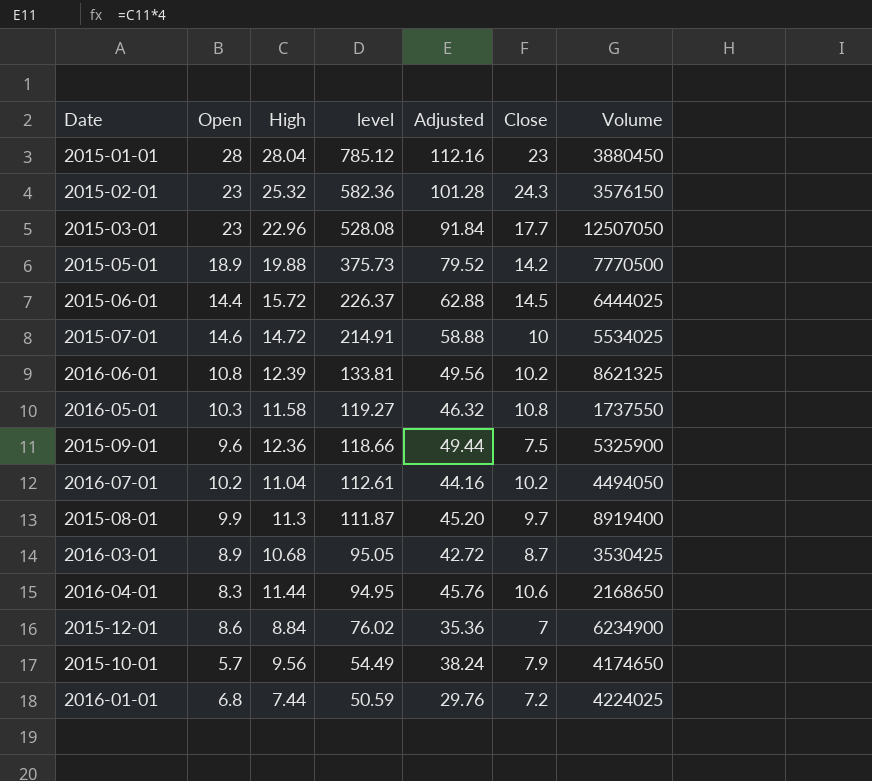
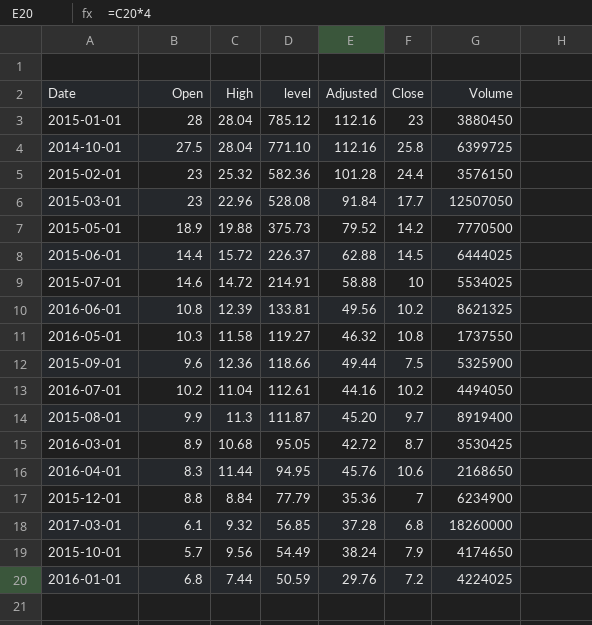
row 2014-10-01: none -> 27.5 | 28.04 | 771.10 | 112.16 | 25.8 | 6399725
2015-02-01 | Close: 24.3 -> 24.4
2015-12-01 | Open: 8.6 -> 8.8
2015-12-01 | level: 76.02 -> 77.79
row 2017-03-01: none -> 6.1 | 9.32 | 56.85 | 37.28 | 6.8 | 18260000

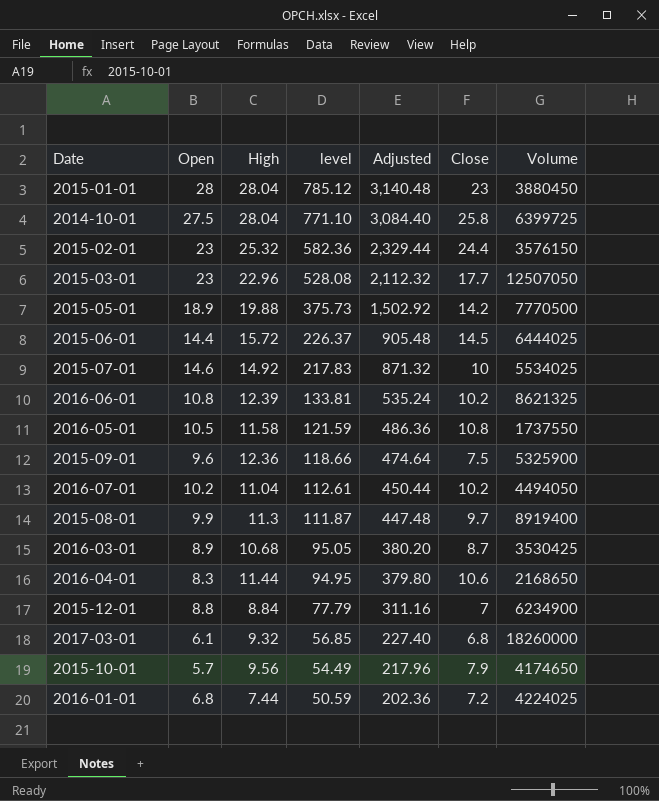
column Adjusted | formula: [High] * 4 -> [level] * 4
2015-07-01 | High: 14.72 -> 14.92
2015-07-01 | level: 214.91 -> 217.83
2016-05-01 | Open: 10.3 -> 10.5
2016-05-01 | level: 119.27 -> 121.59

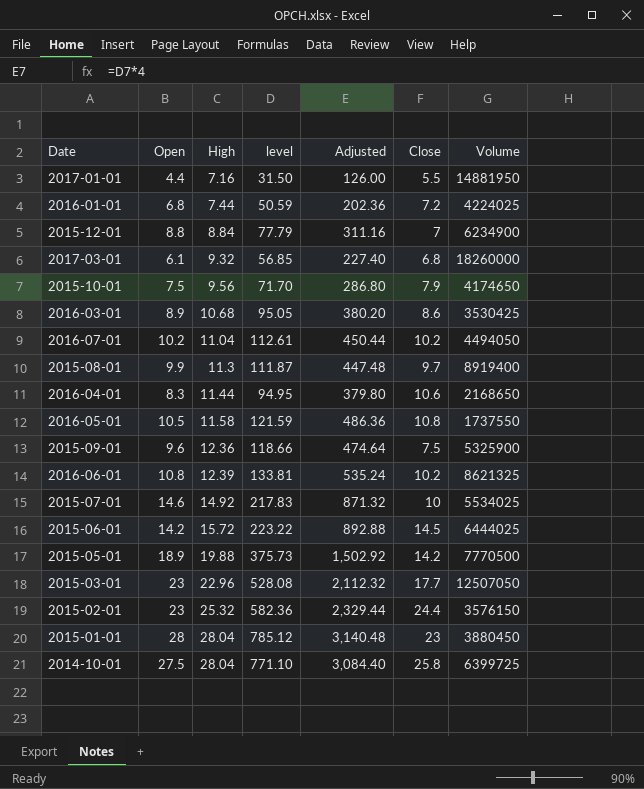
row order: level descending -> High ascending
row 2017-01-01: none -> 4.4 | 7.16 | 31.50 | 126.00 | 5.5 | 14881950
2015-10-01 | Open: 5.7 -> 7.5
2015-10-01 | level: 54.49 -> 71.70
2015-10-01 | Adjusted: 217.96 -> 286.80
2016-03-01 | Close: 8.7 -> 8.6
2015-06-01 | Open: 14.4 -> 14.2
2015-06-01 | level: 226.37 -> 223.22
2015-06-01 | Adjusted: 905.48 -> 892.88

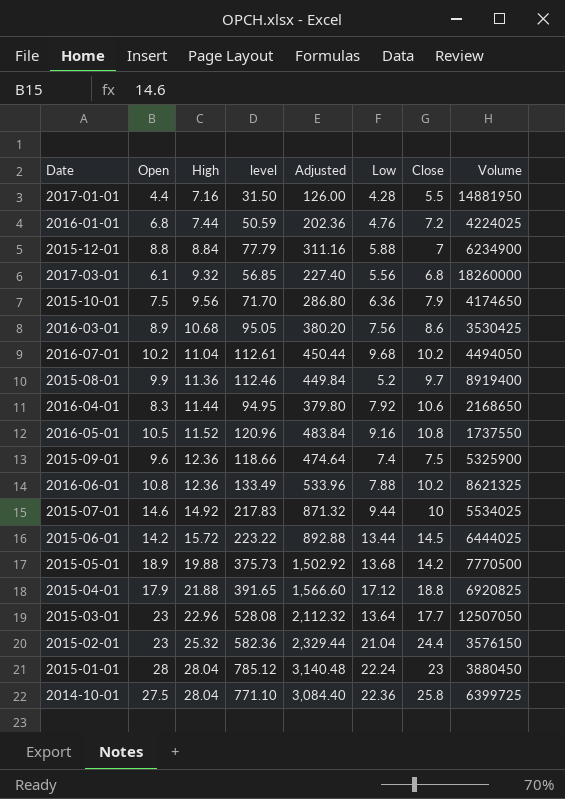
column Low | position: none -> 6
2015-08-01 | High: 11.3 -> 11.36
2015-08-01 | level: 111.87 -> 112.46
2015-08-01 | Adjusted: 447.48 -> 449.84
2016-05-01 | High: 11.58 -> 11.52
2016-05-01 | level: 121.59 -> 120.96
2016-05-01 | Adjusted: 486.36 -> 483.84
2016-06-01 | High: 12.39 -> 12.36
2016-06-01 | level: 133.81 -> 133.49
2016-06-01 | Adjusted: 535.24 -> 533.96
row 2015-04-01: none -> 17.9 | 21.88 | 391.65 | 1,566.60 | 17.12 | 18.8 | 6920825

